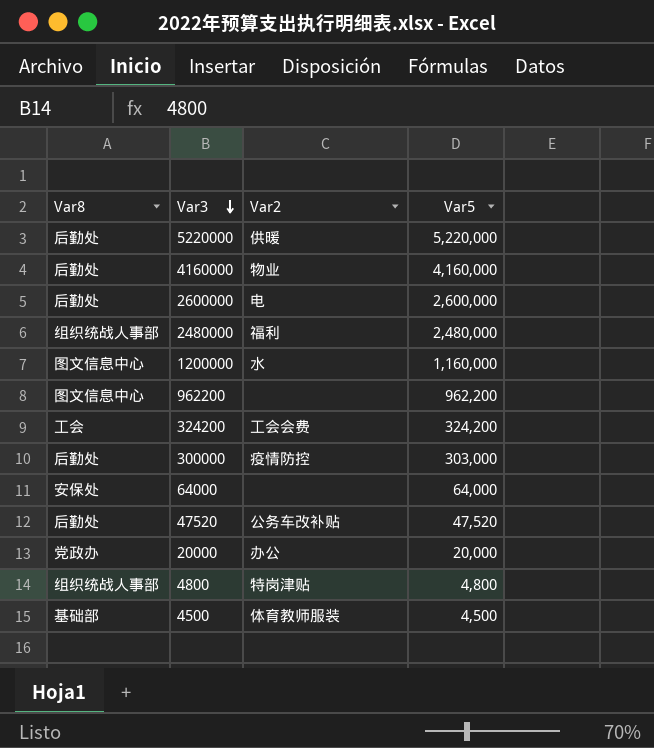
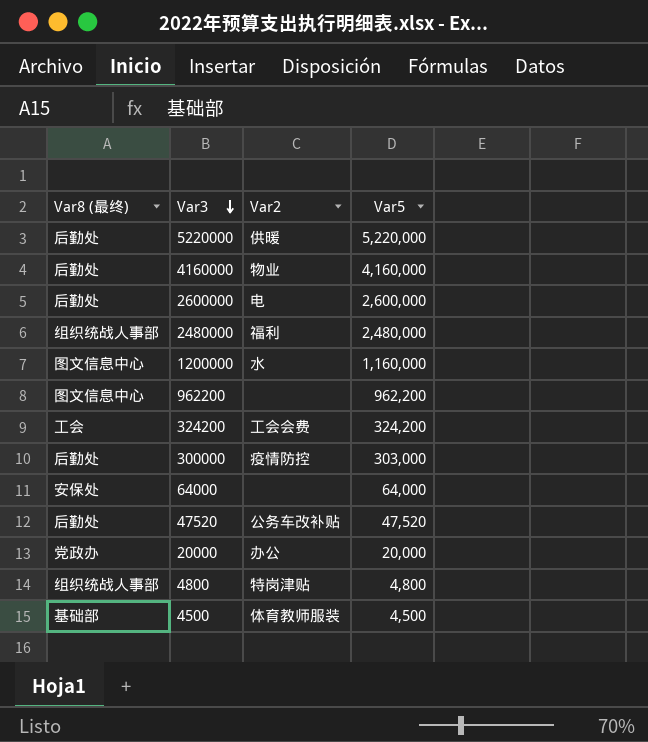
column name: Var8 -> Var8 (最终)

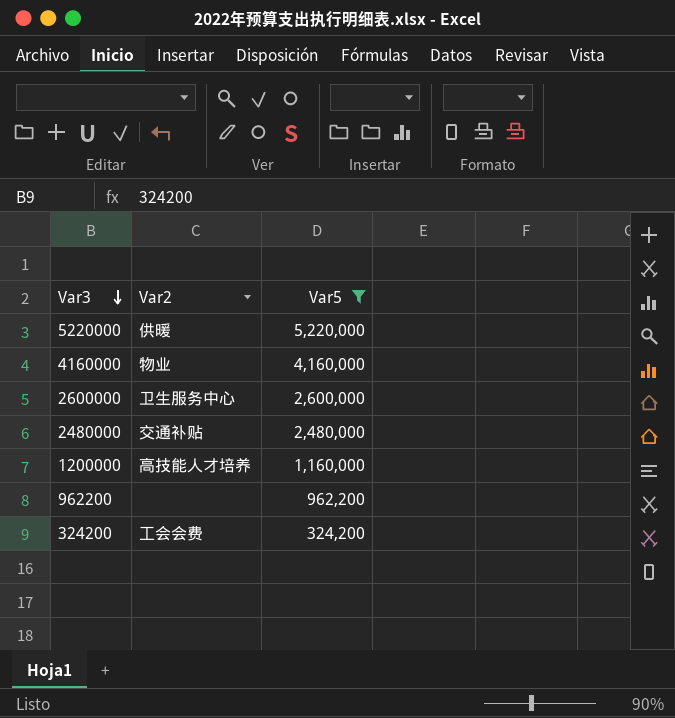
filter: none -> Var5 >= 324,200
column Var8 (最终) | position: 1 -> none
2600000 | Var2: 电 -> 卫生服务中心
2480000 | Var2: 福利 -> 交通补贴
1200000 | Var2: 水 -> 高技能人才培养

